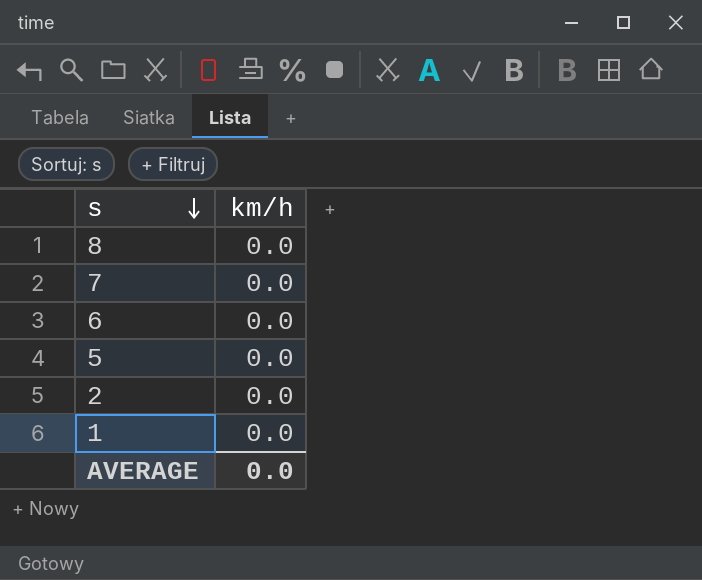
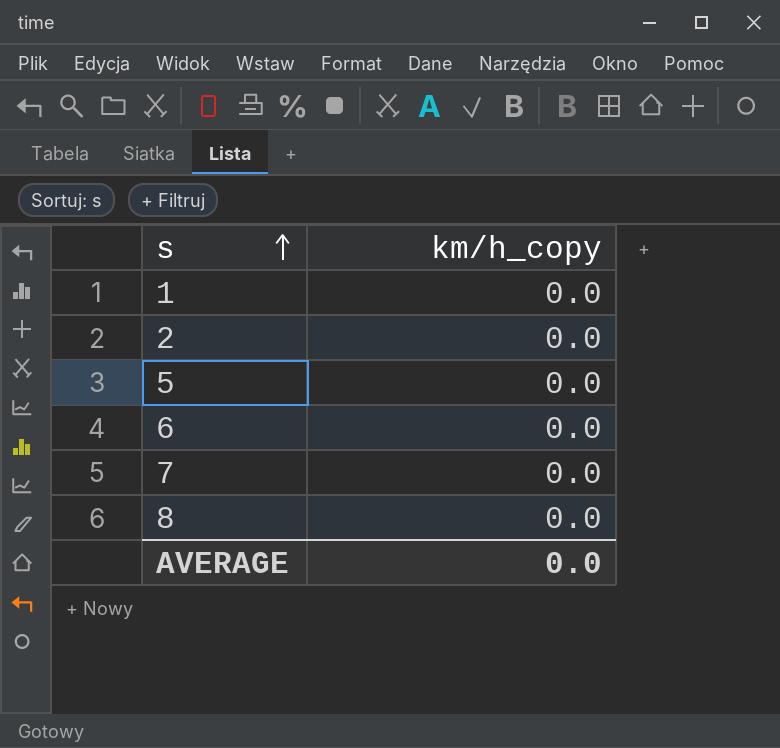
row order: s descending -> s ascending
column name: km/h -> km/h_copy

